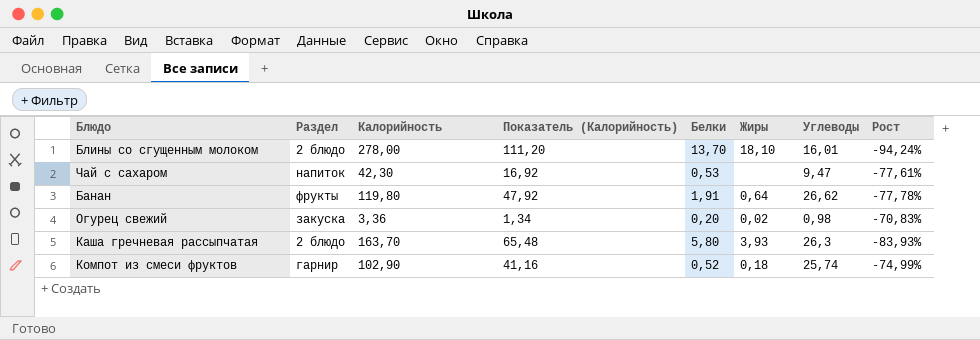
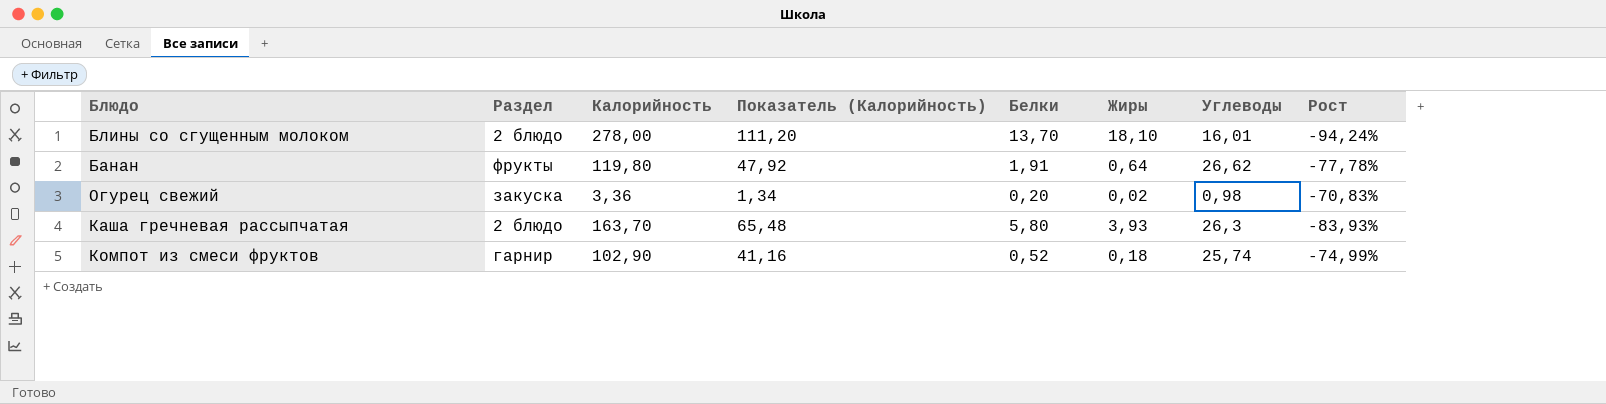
row Чай с сахаром: напиток | 42,30 | 16,92 | 0,53 | none | 9,47 | -77,61% -> none

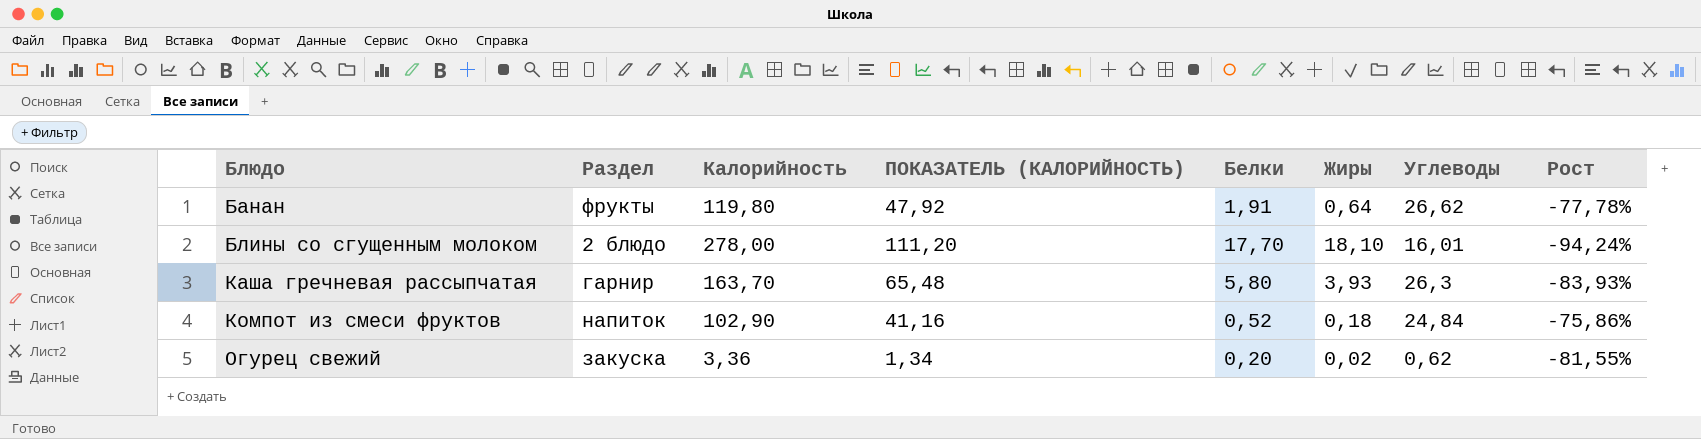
row order: none -> Блюдо ascending
column name: Показатель (Калорийность) -> ПОКАЗАТЕЛЬ (КАЛОРИЙНОСТЬ)
Блины со сгущенным молоком | Белки: 13,70 -> 17,70
Каша гречневая рассыпчатая | Раздел: 2 блюдо -> гарнир
Компот из смеси фруктов | Раздел: гарнир -> напиток
Компот из смеси фруктов | Углеводы: 25,74 -> 24,84
Компот из смеси фруктов | Рост: -74,99% -> -75,86%
Огурец свежий | Углеводы: 0,98 -> 0,62
Огурец свежий | Рост: -70,83% -> -81,55%

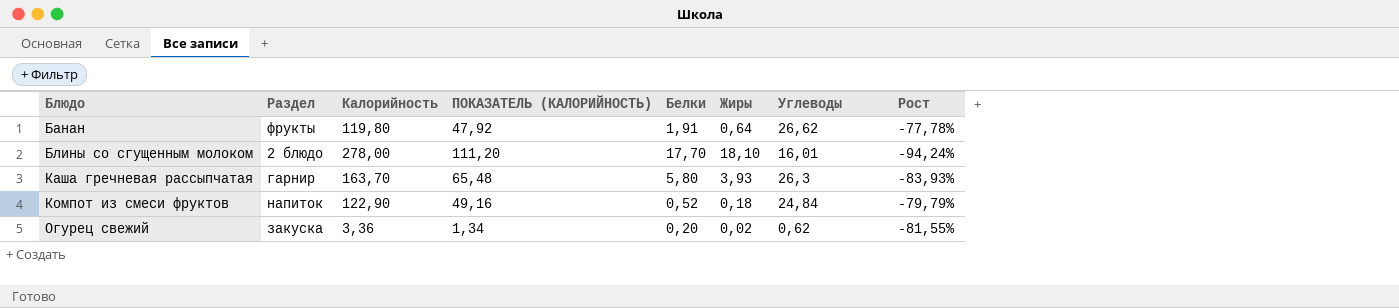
Компот из смеси фруктов | Калорийность: 102,90 -> 122,90
Компот из смеси фруктов | ПОКАЗАТЕЛЬ (КАЛОРИЙНОСТЬ): 41,16 -> 49,16
Компот из смеси фруктов | Рост: -75,86% -> -79,79%

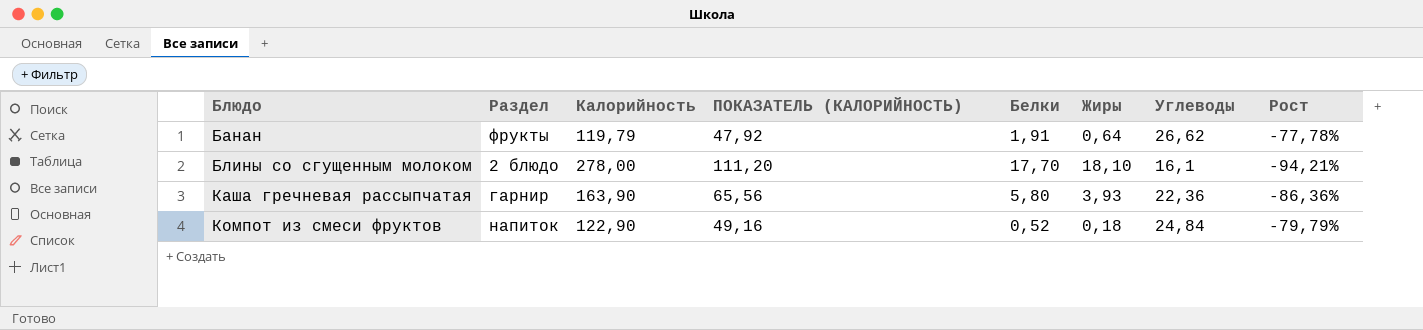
row Огурец свежий: закуска | 3,36 | 1,34 | 0,20 | 0,02 | 0,62 | -81,55% -> none
Банан | Калорийность: 119,80 -> 119,79
Блины со сгущенным молоком | Углеводы: 16,01 -> 16,1
Блины со сгущенным молоком | Рост: -94,24% -> -94,21%
Каша гречневая рассыпчатая | Калорийность: 163,70 -> 163,90
Каша гречневая рассыпчатая | ПОКАЗАТЕЛЬ (КАЛОРИЙНОСТЬ): 65,48 -> 65,56
Каша гречневая рассыпчатая | Углеводы: 26,3 -> 22,36
Каша гречневая рассыпчатая | Рост: -83,93% -> -86,36%

